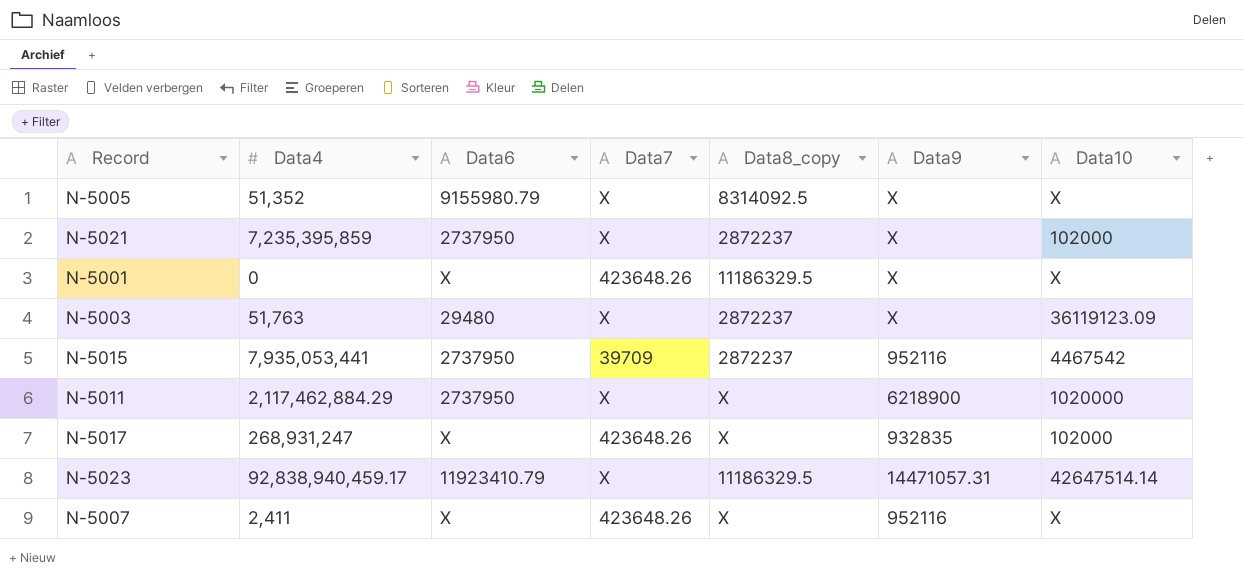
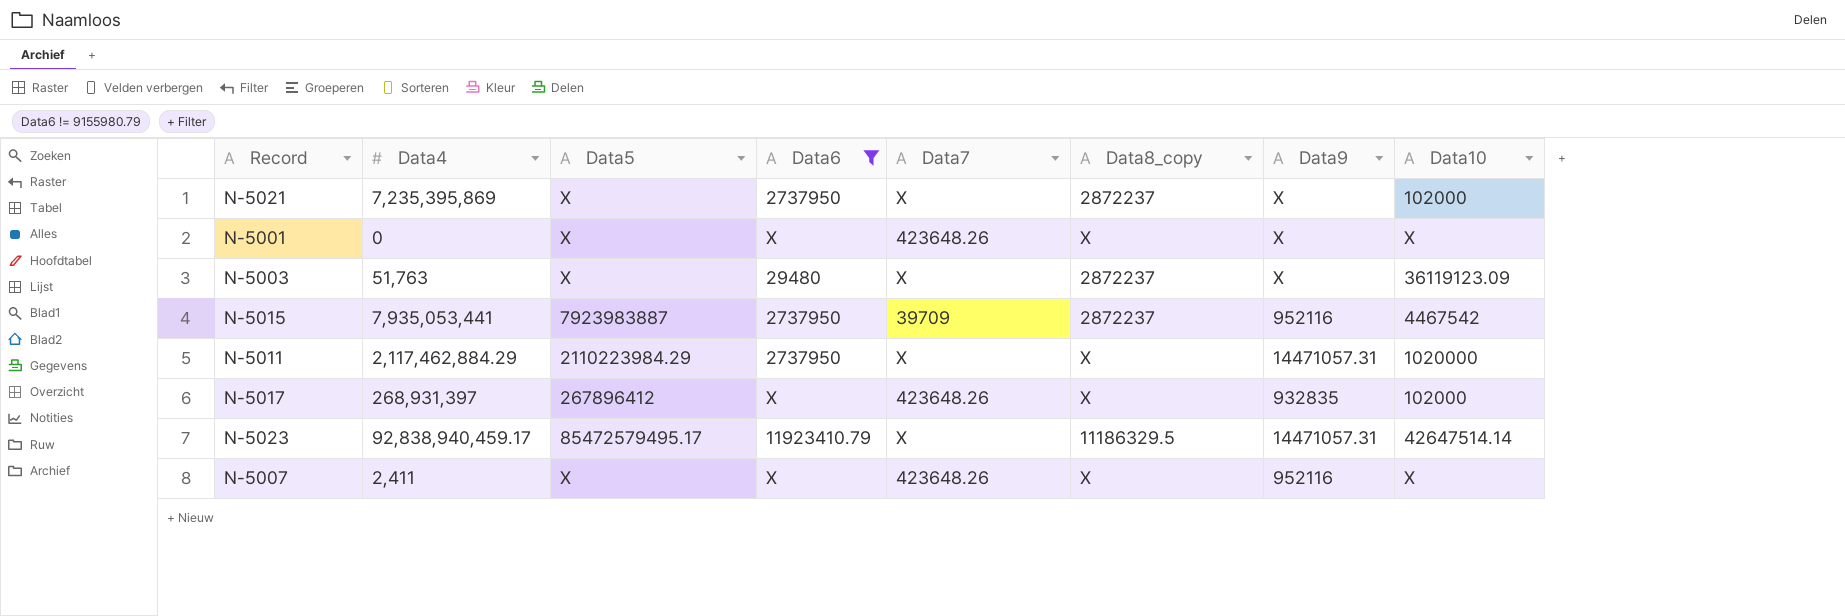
filter: none -> Data6 != 9155980.79
column Data5 | position: none -> 3
N-5021 | Data4: 7,235,395,859 -> 7,235,395,869
N-5001 | Data8_copy: 11186329.5 -> X
N-5011 | Data9: 6218900 -> 14471057.31
N-5017 | Data4: 268,931,247 -> 268,931,397

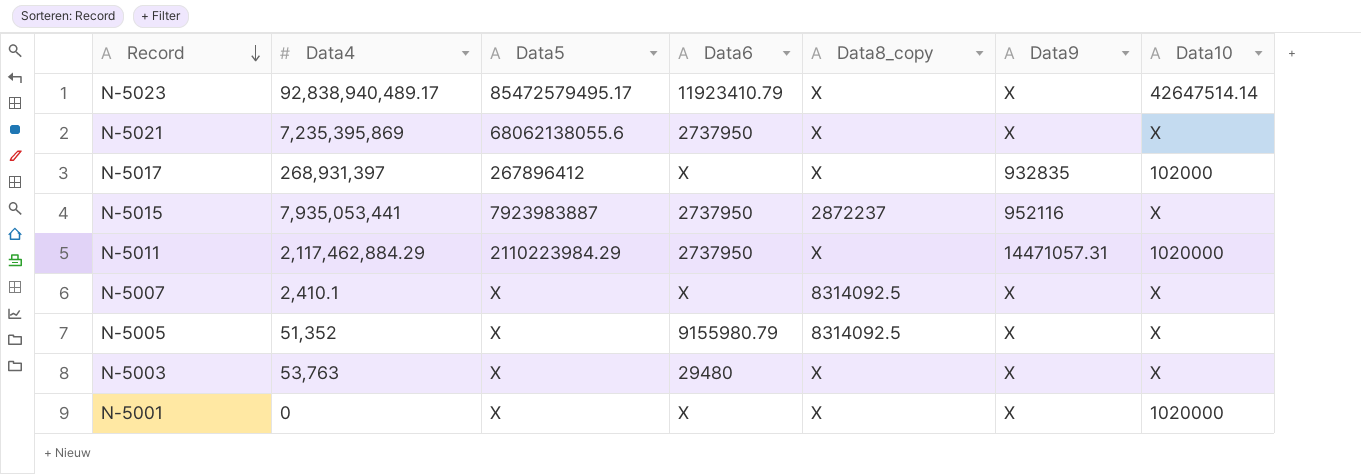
filter: Data6 != 9155980.79 -> none
row order: none -> Record descending
column Data7 | position: 5 -> none
N-5023 | Data4: 92,838,940,459.17 -> 92,838,940,489.17
N-5023 | Data8_copy: 11186329.5 -> X
N-5023 | Data9: 14471057.31 -> X
N-5021 | Data5: X -> 68062138055.6
N-5021 | Data8_copy: 2872237 -> X
N-5021 | Data10: 102000 -> X
N-5015 | Data10: 4467542 -> X
N-5007 | Data4: 2,411 -> 2,410.1
N-5007 | Data8_copy: X -> 8314092.5
N-5007 | Data9: 952116 -> X
N-5003 | Data4: 51,763 -> 53,763
N-5003 | Data8_copy: 2872237 -> X
N-5003 | Data10: 36119123.09 -> X
N-5001 | Data10: X -> 1020000

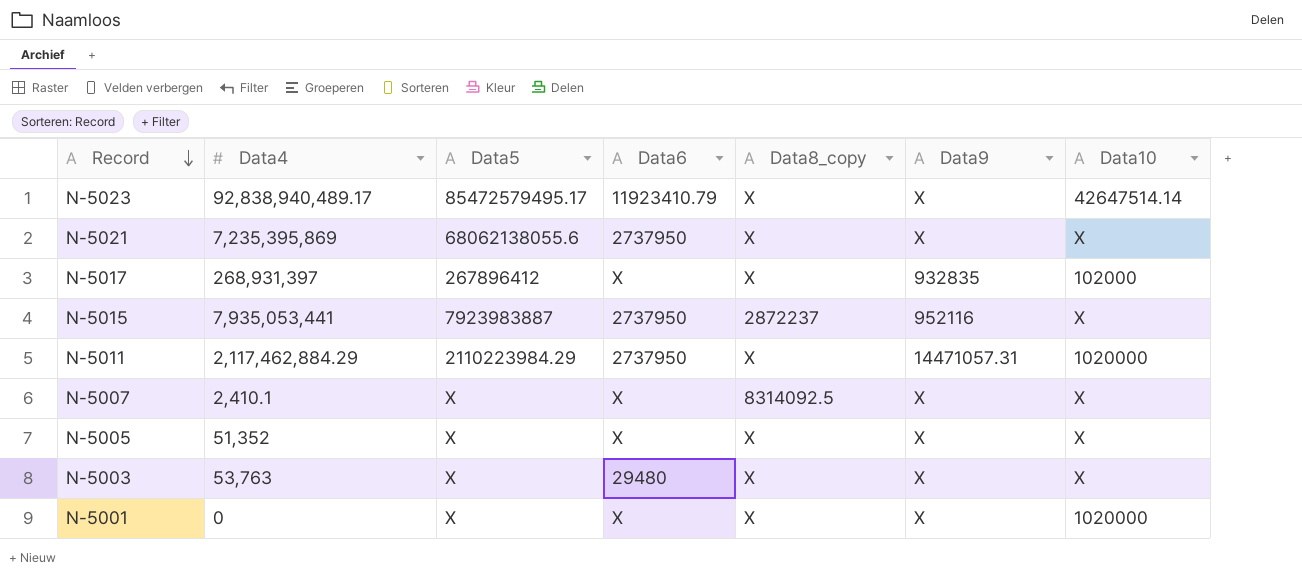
N-5005 | Data6: 9155980.79 -> X
N-5005 | Data8_copy: 8314092.5 -> X

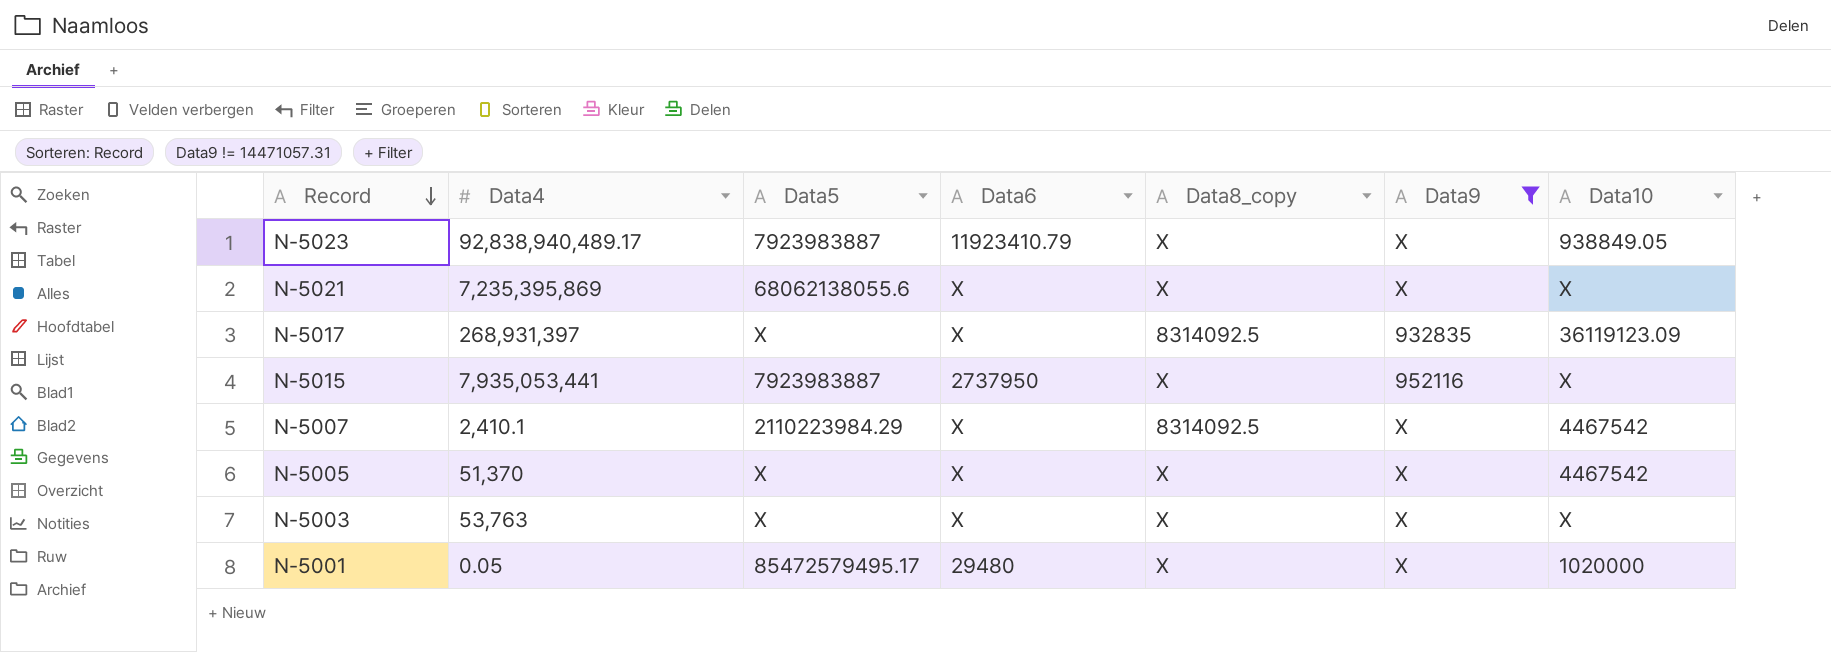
filter: none -> Data9 != 14471057.31
N-5023 | Data5: 85472579495.17 -> 7923983887
N-5023 | Data10: 42647514.14 -> 938849.05
N-5021 | Data6: 2737950 -> X
N-5017 | Data5: 267896412 -> X
N-5017 | Data8_copy: X -> 8314092.5
N-5017 | Data10: 102000 -> 36119123.09
N-5015 | Data8_copy: 2872237 -> X
N-5007 | Data5: X -> 2110223984.29
N-5007 | Data10: X -> 4467542
N-5005 | Data4: 51,352 -> 51,370
N-5005 | Data10: X -> 4467542
N-5003 | Data6: 29480 -> X
N-5001 | Data4: 0 -> 0.05
N-5001 | Data5: X -> 85472579495.17
N-5001 | Data6: X -> 29480

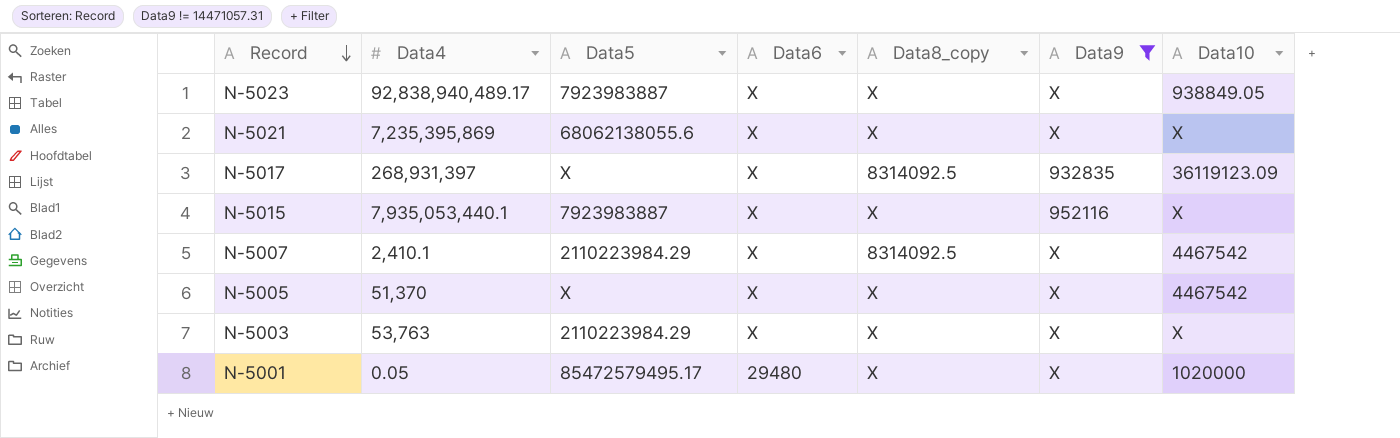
N-5023 | Data6: 11923410.79 -> X
N-5015 | Data4: 7,935,053,441 -> 7,935,053,440.1
N-5015 | Data6: 2737950 -> X
N-5003 | Data5: X -> 2110223984.29

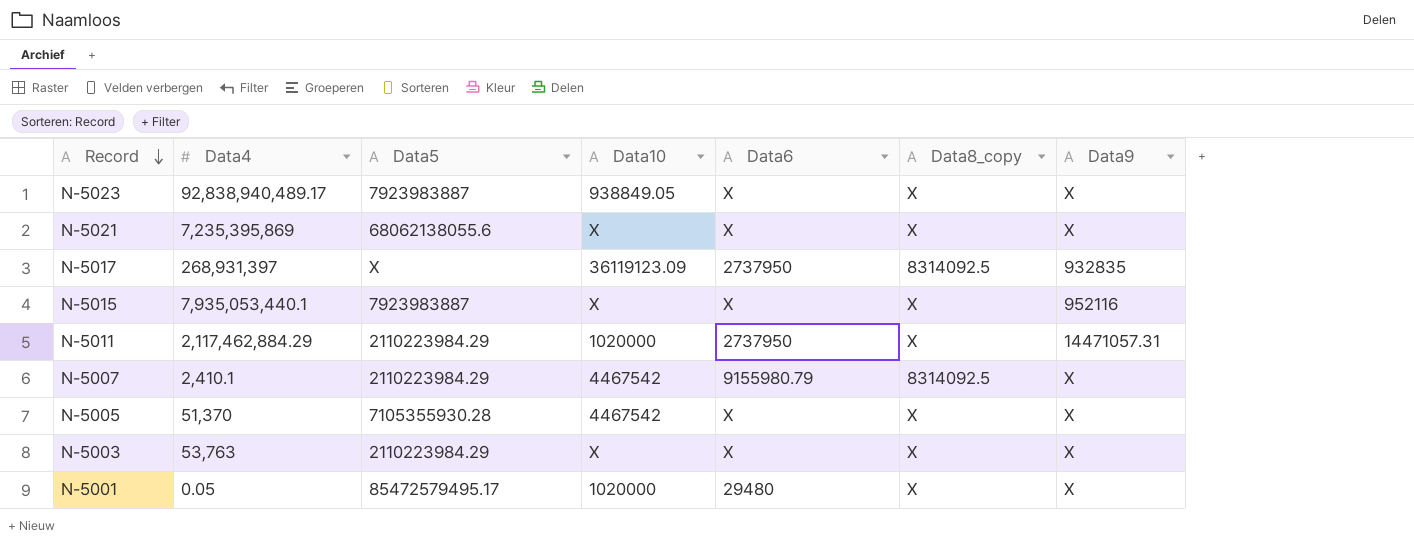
filter: Data9 != 14471057.31 -> none
column Data10 | position: 7 -> 4
N-5017 | Data6: X -> 2737950
N-5007 | Data6: X -> 9155980.79
N-5005 | Data5: X -> 7105355930.28

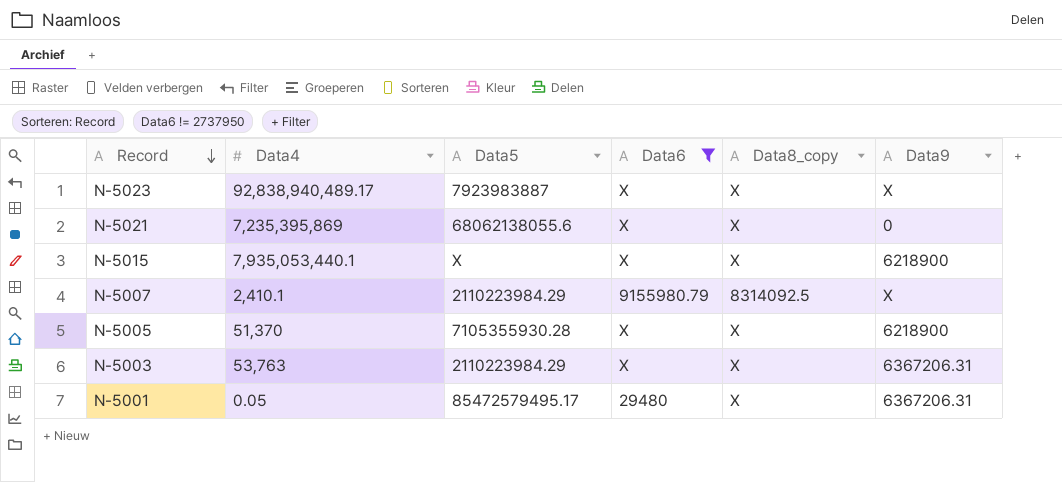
filter: none -> Data6 != 2737950
column Data10 | position: 4 -> none
N-5021 | Data9: X -> 0
N-5015 | Data5: 7923983887 -> X
N-5015 | Data9: 952116 -> 6218900
N-5005 | Data9: X -> 6218900
N-5003 | Data9: X -> 6367206.31
N-5001 | Data9: X -> 6367206.31

